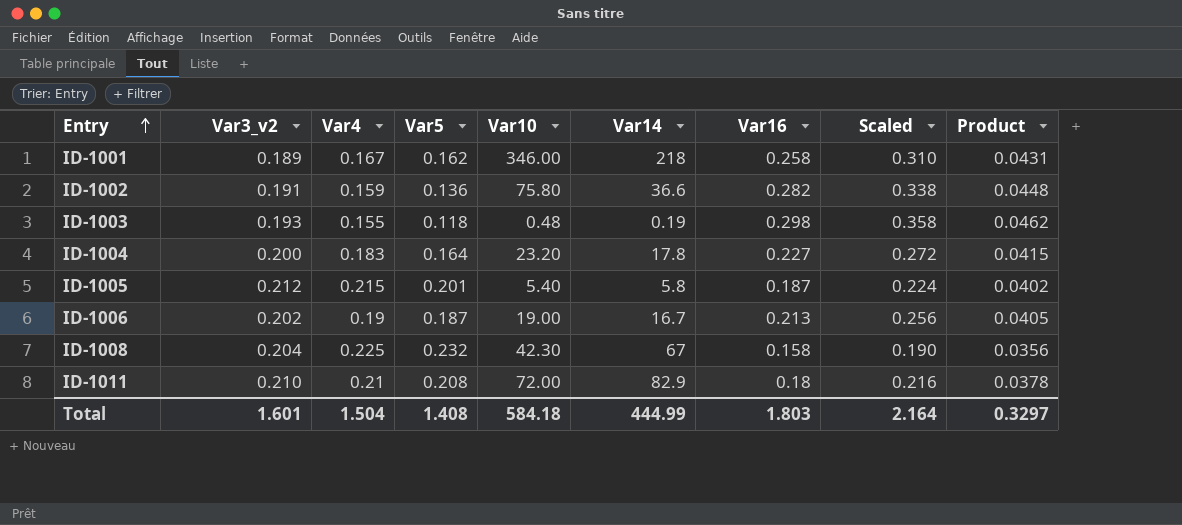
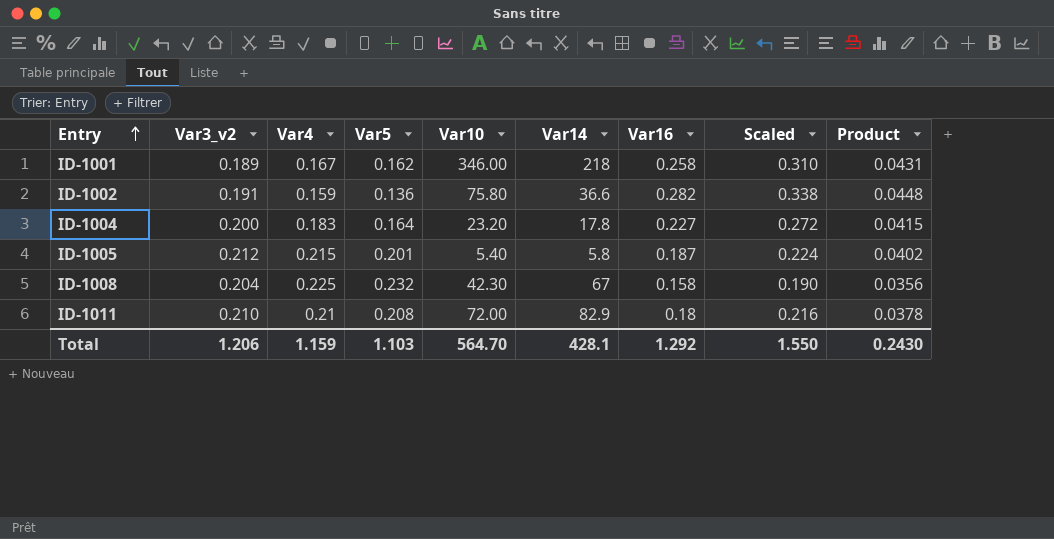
row ID-1003: 0.193 | 0.155 | 0.118 | 0.48 | 0.19 | 0.298 | 0.358 | 0.0462 -> none
row ID-1006: 0.202 | 0.19 | 0.187 | 19.00 | 16.7 | 0.213 | 0.256 | 0.0405 -> none
Total | Var3_v2: 1.601 -> 1.206
Total | Var4: 1.504 -> 1.159
Total | Var5: 1.408 -> 1.103
Total | Var10: 584.18 -> 564.70
Total | Var14: 444.99 -> 428.1
Total | Var16: 1.803 -> 1.292
Total | Scaled: 2.164 -> 1.550
Total | Product: 0.3297 -> 0.2430

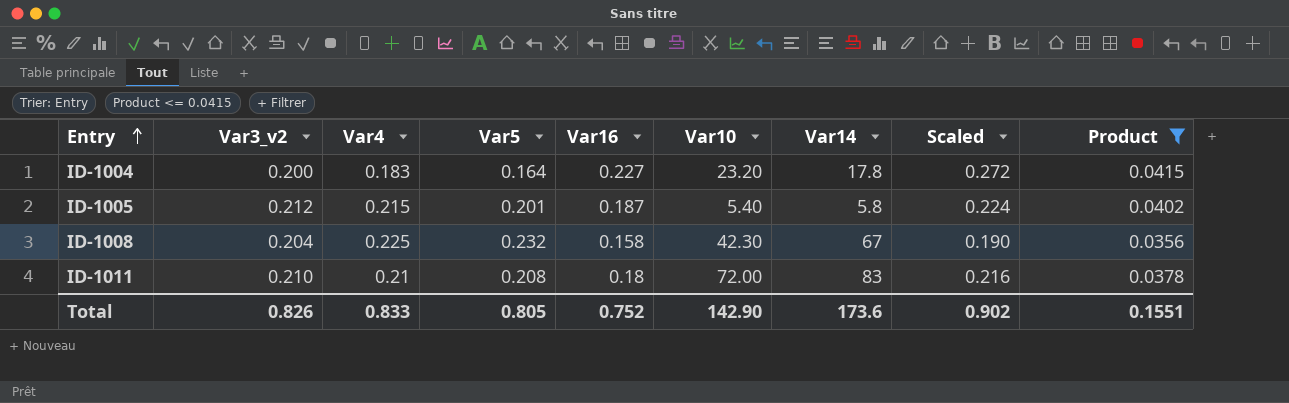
filter: none -> Product <= 0.0415
column Var16 | position: 7 -> 5
ID-1011 | Var14: 82.9 -> 83
Total | Var3_v2: 1.206 -> 0.826
Total | Var4: 1.159 -> 0.833
Total | Var5: 1.103 -> 0.805
Total | Var16: 1.292 -> 0.752
Total | Var10: 564.70 -> 142.90
Total | Var14: 428.1 -> 173.6
Total | Scaled: 1.550 -> 0.902
Total | Product: 0.2430 -> 0.1551

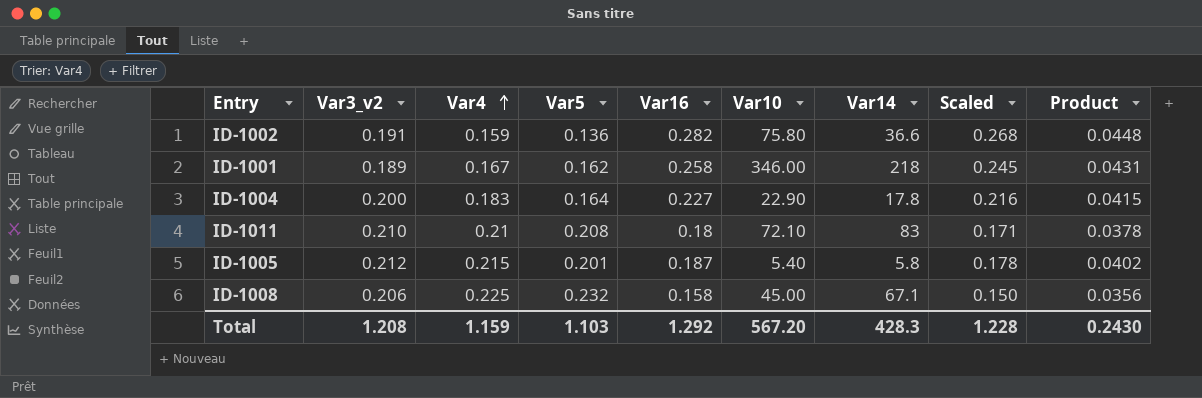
filter: Product <= 0.0415 -> none
row order: Entry ascending -> Var4 ascending
column Scaled | formula: [Var16] * 1.2 -> [Var16] * 0.95
ID-1004 | Var10: 23.20 -> 22.90
ID-1011 | Var10: 72.00 -> 72.10
ID-1008 | Var3_v2: 0.204 -> 0.206
ID-1008 | Var10: 42.30 -> 45.00
ID-1008 | Var14: 67 -> 67.1
Total | Var3_v2: 0.826 -> 1.208
Total | Var4: 0.833 -> 1.159
Total | Var5: 0.805 -> 1.103
Total | Var16: 0.752 -> 1.292
Total | Var10: 142.90 -> 567.20
Total | Var14: 173.6 -> 428.3
Total | Scaled: 0.902 -> 1.228
Total | Product: 0.1551 -> 0.2430

